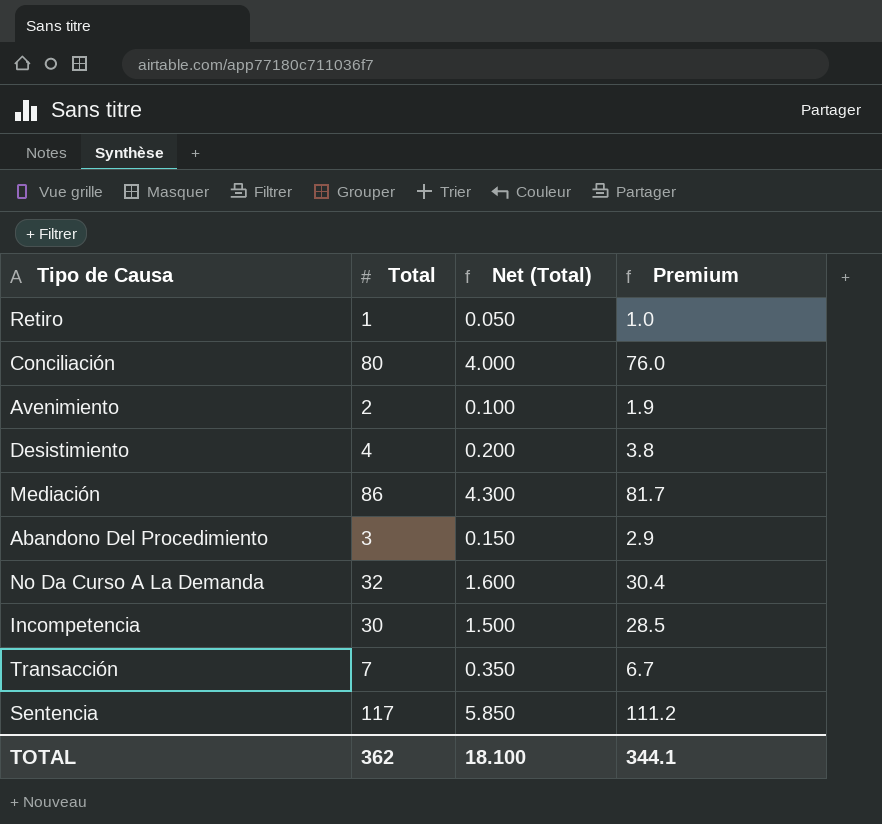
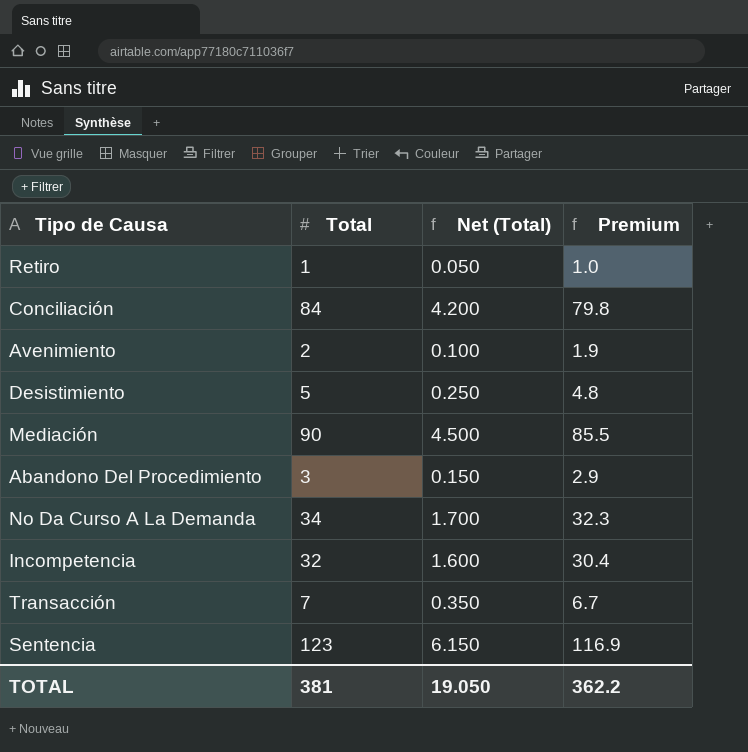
Conciliación | Total: 80 -> 84
Conciliación | Net (Total): 4.000 -> 4.200
Conciliación | Premium: 76.0 -> 79.8
Desistimiento | Total: 4 -> 5
Desistimiento | Net (Total): 0.200 -> 0.250
Desistimiento | Premium: 3.8 -> 4.8
Mediación | Total: 86 -> 90
Mediación | Net (Total): 4.300 -> 4.500
Mediación | Premium: 81.7 -> 85.5
No Da Curso A La Demanda | Total: 32 -> 34
No Da Curso A La Demanda | Net (Total): 1.600 -> 1.700
No Da Curso A La Demanda | Premium: 30.4 -> 32.3
Incompetencia | Total: 30 -> 32
Incompetencia | Net (Total): 1.500 -> 1.600
Incompetencia | Premium: 28.5 -> 30.4
Sentencia | Total: 117 -> 123
Sentencia | Net (Total): 5.850 -> 6.150
Sentencia | Premium: 111.2 -> 116.9
TOTAL | Total: 362 -> 381
TOTAL | Net (Total): 18.100 -> 19.050
TOTAL | Premium: 344.1 -> 362.2

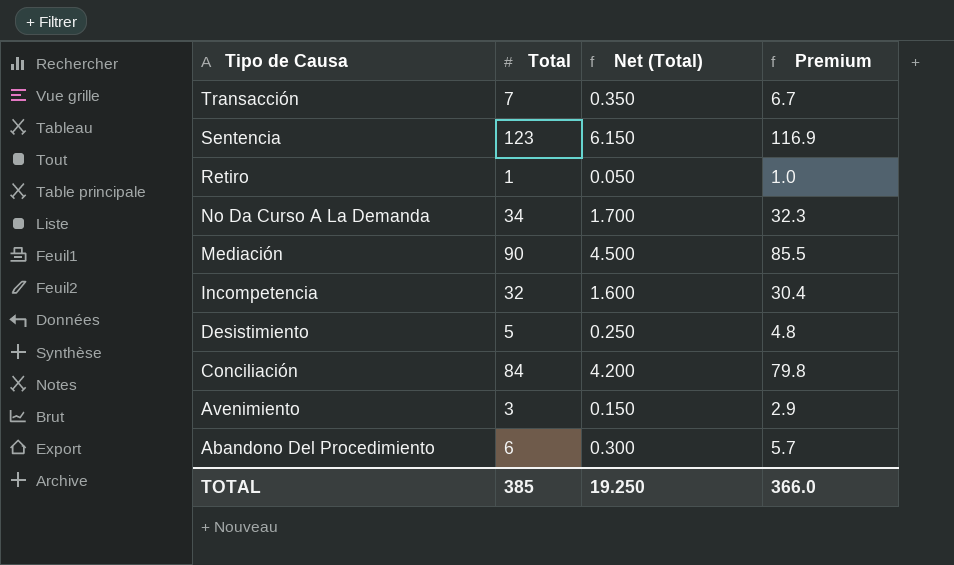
row order: none -> Tipo de Causa descending
Avenimiento | Total: 2 -> 3
Avenimiento | Net (Total): 0.100 -> 0.150
Avenimiento | Premium: 1.9 -> 2.9
Abandono Del Procedimiento | Total: 3 -> 6
Abandono Del Procedimiento | Net (Total): 0.150 -> 0.300
Abandono Del Procedimiento | Premium: 2.9 -> 5.7
TOTAL | Total: 381 -> 385
TOTAL | Net (Total): 19.050 -> 19.250
TOTAL | Premium: 362.2 -> 366.0

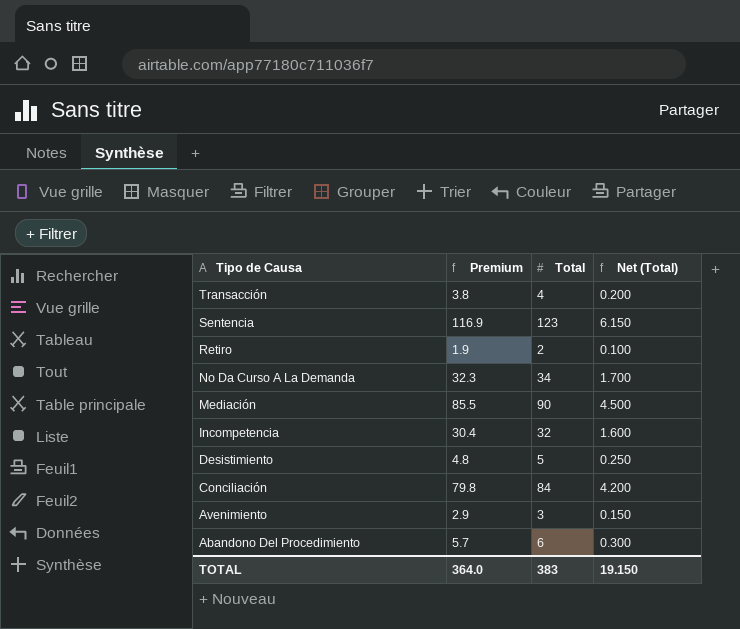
column Premium | position: 4 -> 2
Transacción | Premium: 6.7 -> 3.8
Transacción | Total: 7 -> 4
Transacción | Net (Total): 0.350 -> 0.200
Retiro | Premium: 1.0 -> 1.9
Retiro | Total: 1 -> 2
Retiro | Net (Total): 0.050 -> 0.100
TOTAL | Premium: 366.0 -> 364.0
TOTAL | Total: 385 -> 383
TOTAL | Net (Total): 19.250 -> 19.150

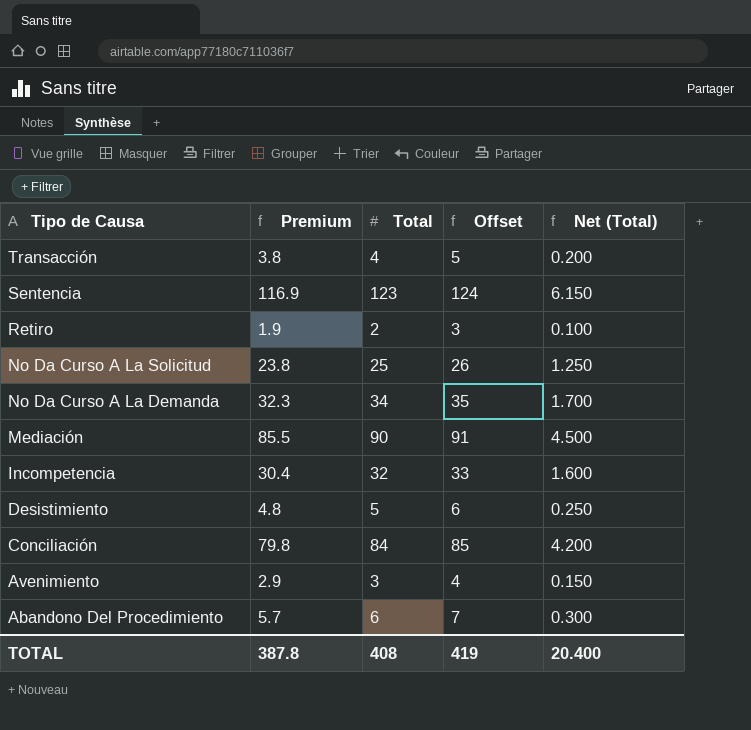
column Offset | formula: none -> [Total] + 1
row No Da Curso A La Solicitud: none -> 23.8 | 25 | 26 | 1.250
TOTAL | Premium: 364.0 -> 387.8
TOTAL | Total: 383 -> 408
TOTAL | Net (Total): 19.150 -> 20.400

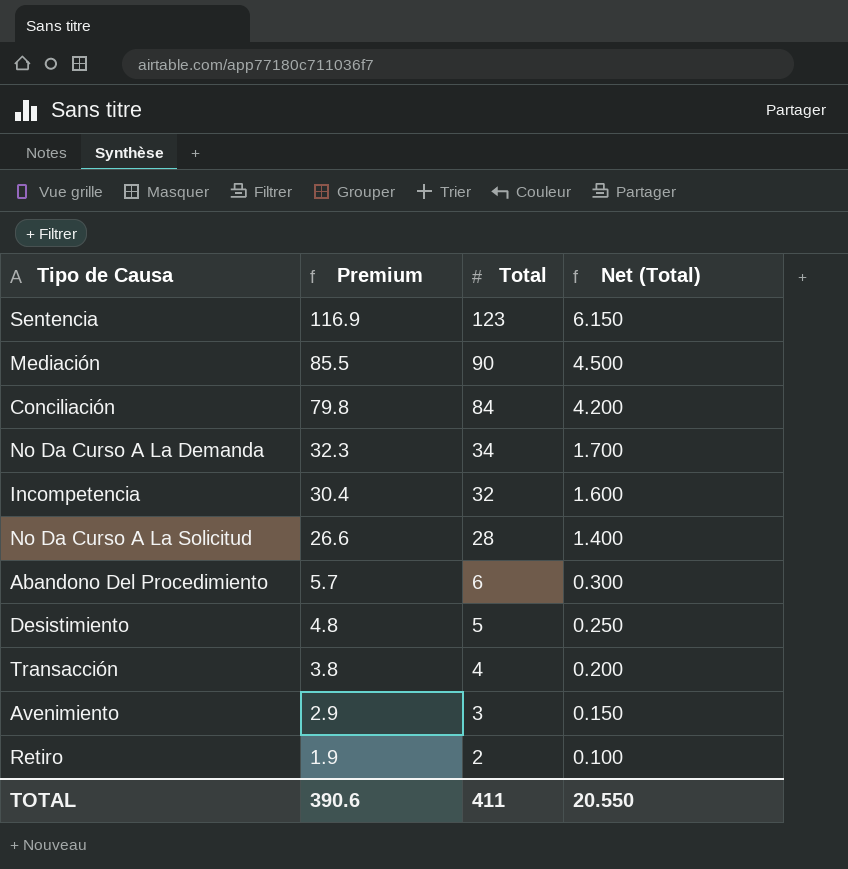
row order: Tipo de Causa descending -> Premium descending
column Offset | formula: [Total] + 1 -> none
No Da Curso A La Solicitud | Premium: 23.8 -> 26.6
No Da Curso A La Solicitud | Total: 25 -> 28
No Da Curso A La Solicitud | Net (Total): 1.250 -> 1.400
TOTAL | Premium: 387.8 -> 390.6
TOTAL | Total: 408 -> 411
TOTAL | Net (Total): 20.400 -> 20.550

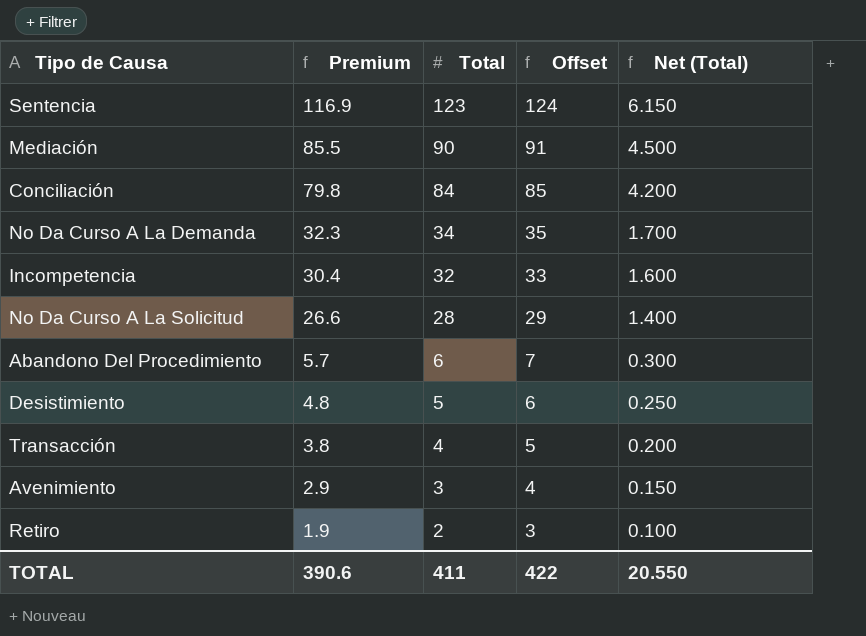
column Offset | formula: none -> [Total] + 1

